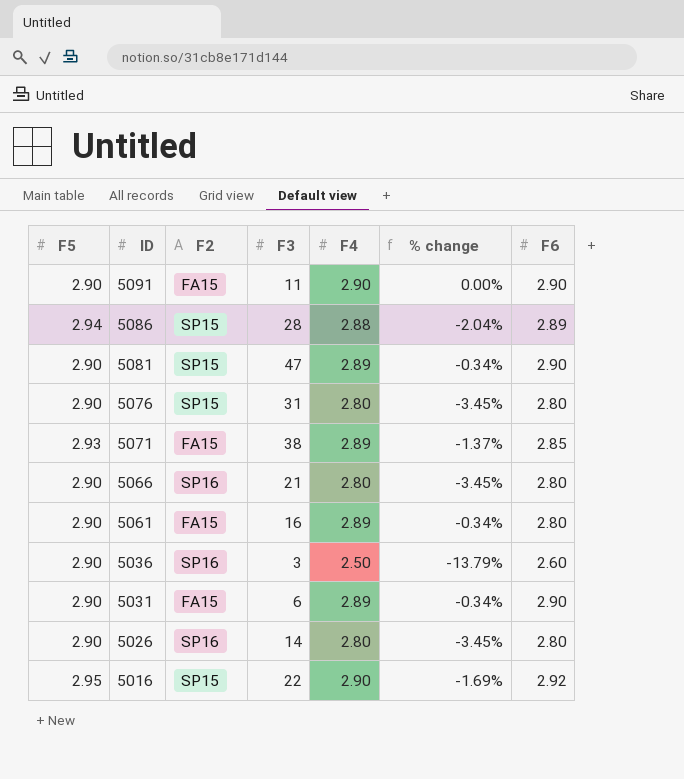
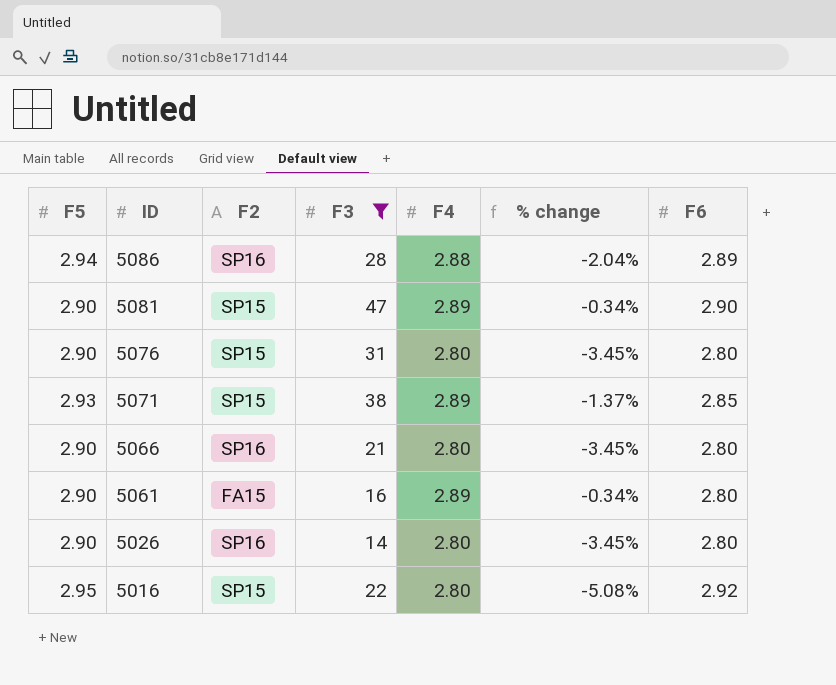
filter: none -> F3 >= 14
5086 | F2: SP15 -> SP16
5071 | F2: FA15 -> SP15
5016 | F4: 2.90 -> 2.80
5016 | % change: -1.69% -> -5.08%

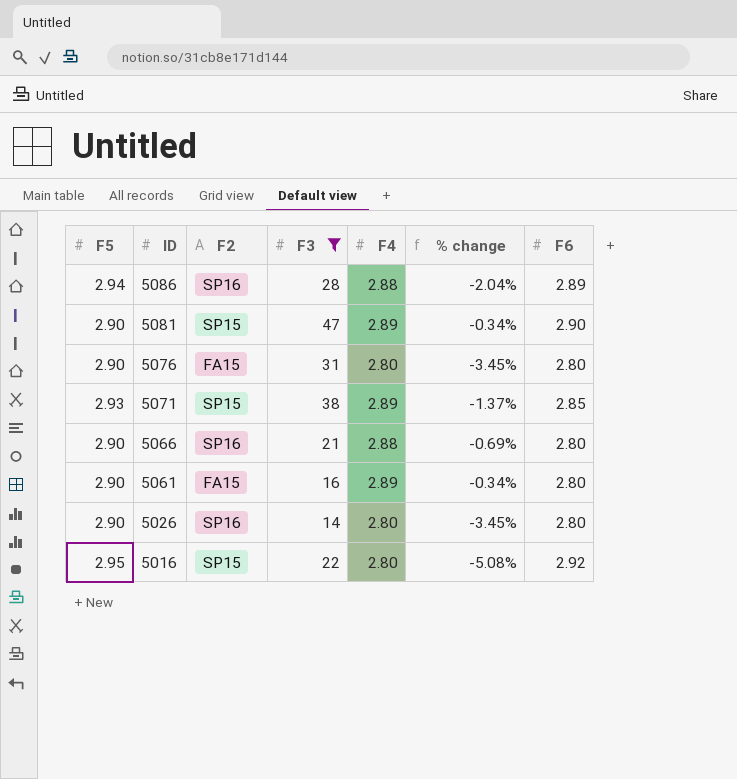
5076 | F2: SP15 -> FA15
5066 | F4: 2.80 -> 2.88
5066 | % change: -3.45% -> -0.69%

